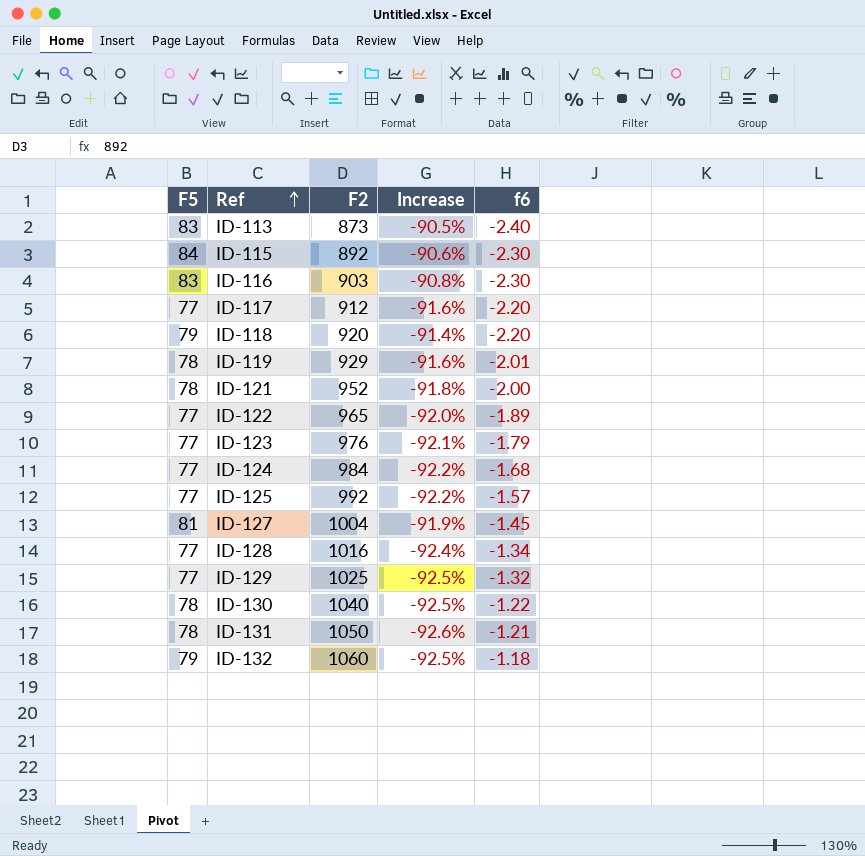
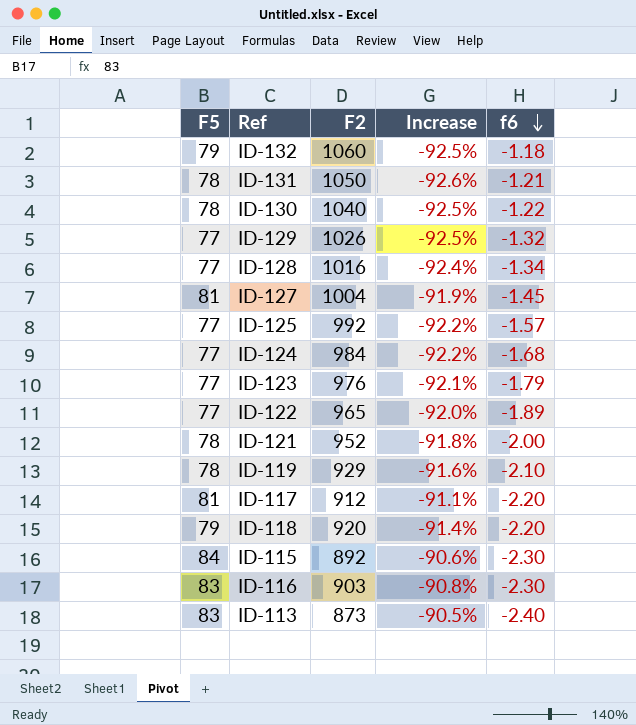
row order: Ref ascending -> f6 descending
ID-129 | F2: 1025 -> 1026
ID-119 | f6: -2.01 -> -2.10
ID-117 | F5: 77 -> 81
ID-117 | Increase: -91.6% -> -91.1%

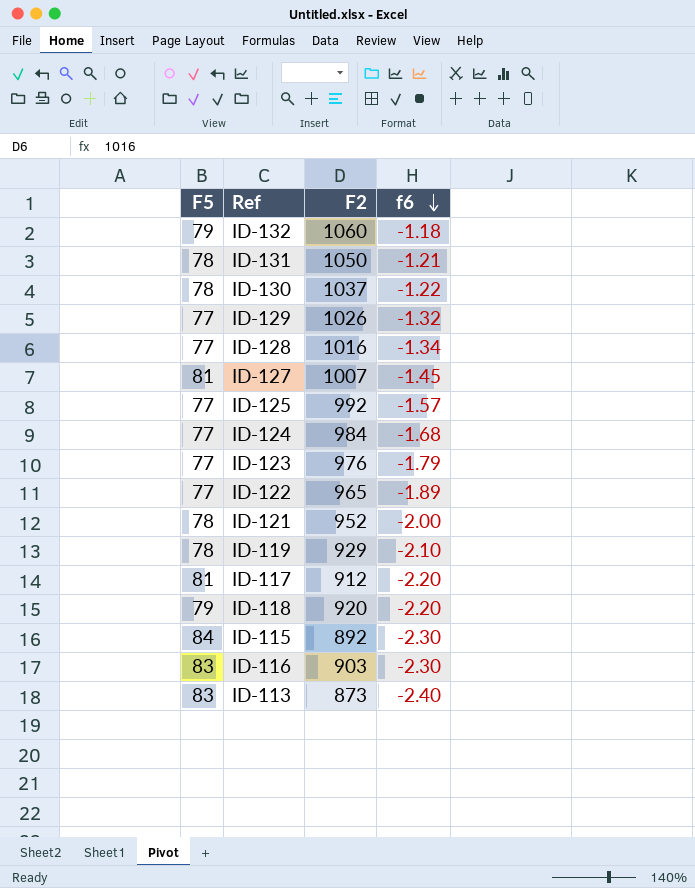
column Increase | formula: ([F5] - [F2]) / [F2] -> none
ID-130 | F2: 1040 -> 1037
ID-127 | F2: 1004 -> 1007

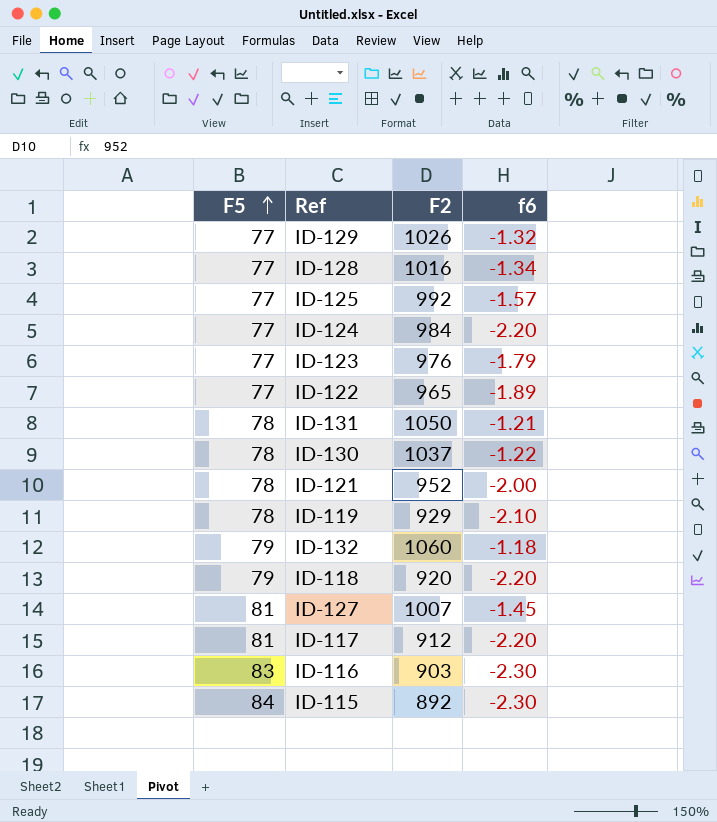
row order: f6 descending -> F5 ascending
row ID-113: 83 | 873 | -2.40 -> none
ID-124 | f6: -1.68 -> -2.20

